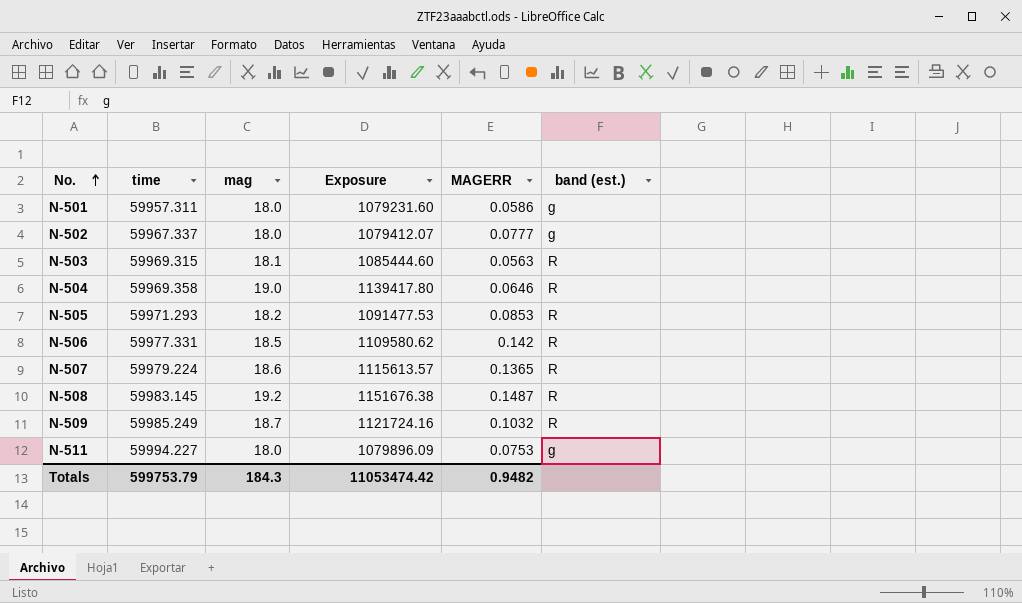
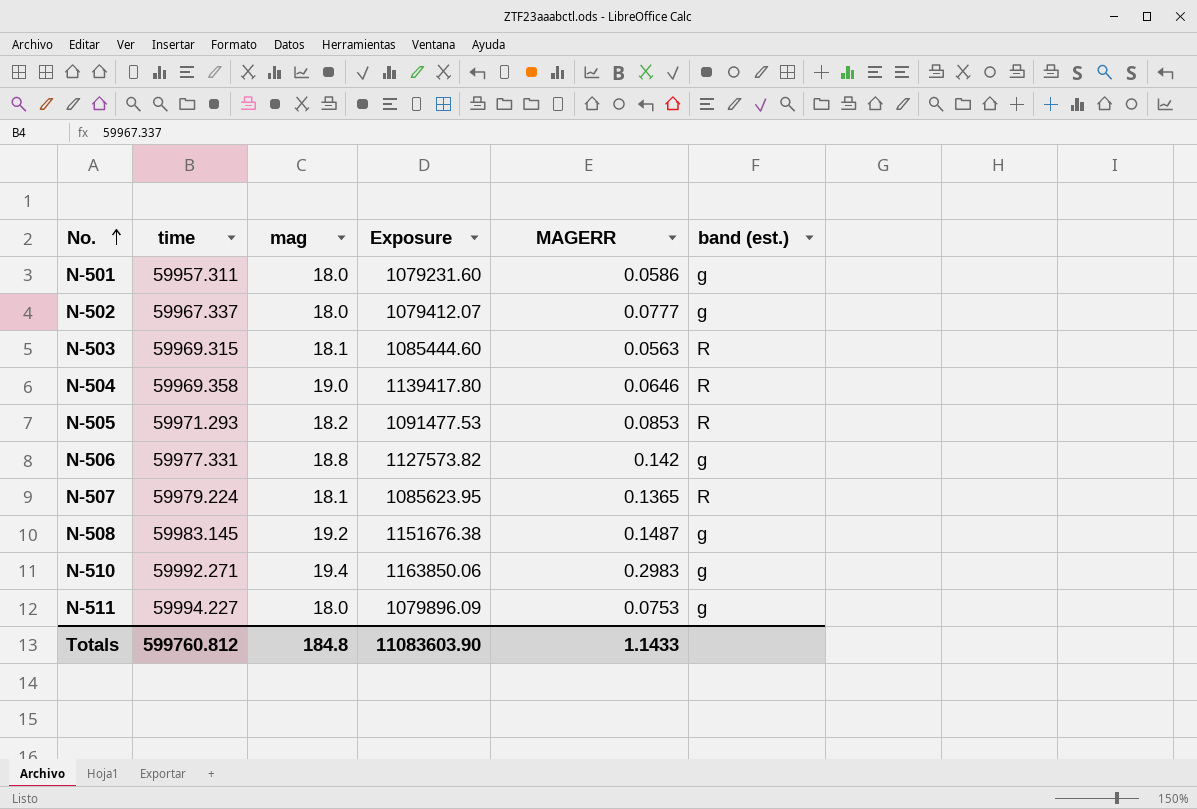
row N-509: 59985.249 | 18.7 | 1121724.16 | 0.1032 | R -> none
N-506 | mag: 18.5 -> 18.8
N-506 | Exposure: 1109580.62 -> 1127573.82
N-506 | band (est.): R -> g
N-507 | mag: 18.6 -> 18.1
N-507 | Exposure: 1115613.57 -> 1085623.95
N-508 | band (est.): R -> g
row N-510: none -> 59992.271 | 19.4 | 1163850.06 | 0.2983 | g
Totals | time: 599753.79 -> 599760.812
Totals | mag: 184.3 -> 184.8
Totals | Exposure: 11053474.42 -> 11083603.90
Totals | MAGERR: 0.9482 -> 1.1433

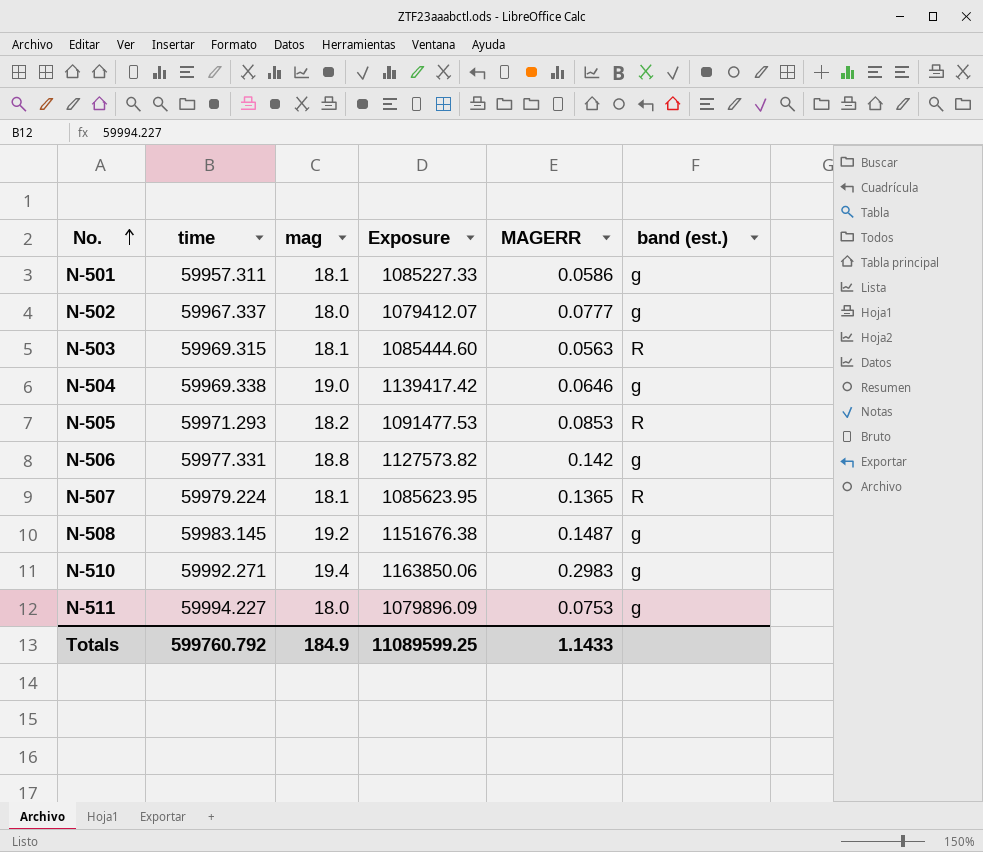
N-501 | mag: 18.0 -> 18.1
N-501 | Exposure: 1079231.60 -> 1085227.33
N-504 | time: 59969.358 -> 59969.338
N-504 | Exposure: 1139417.80 -> 1139417.42
N-504 | band (est.): R -> g
Totals | time: 599760.812 -> 599760.792
Totals | mag: 184.8 -> 184.9
Totals | Exposure: 11083603.90 -> 11089599.25

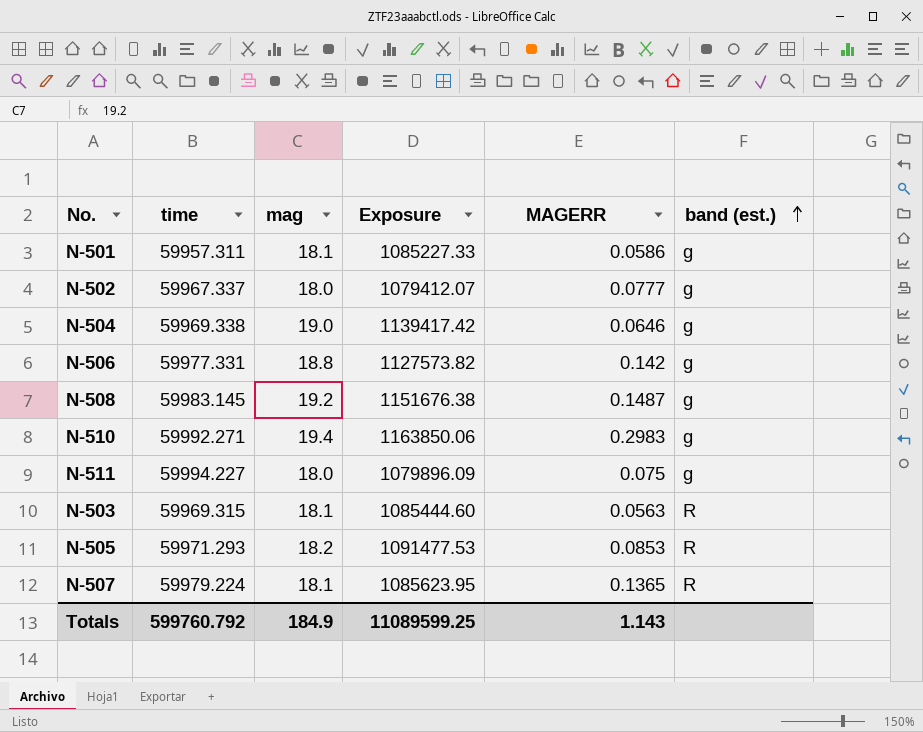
row order: No. ascending -> band (est.) ascending
N-511 | MAGERR: 0.0753 -> 0.075
Totals | MAGERR: 1.1433 -> 1.143

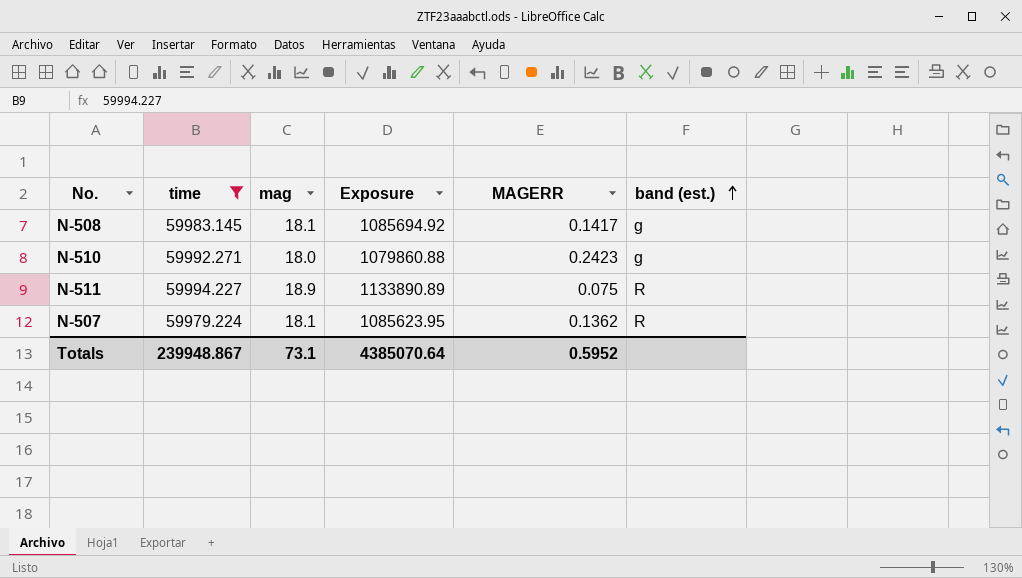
filter: none -> time >= 59979.224
N-508 | mag: 19.2 -> 18.1
N-508 | Exposure: 1151676.38 -> 1085694.92
N-508 | MAGERR: 0.1487 -> 0.1417
N-510 | mag: 19.4 -> 18.0
N-510 | Exposure: 1163850.06 -> 1079860.88
N-510 | MAGERR: 0.2983 -> 0.2423
N-511 | mag: 18.0 -> 18.9
N-511 | Exposure: 1079896.09 -> 1133890.89
N-511 | band (est.): g -> R
N-507 | MAGERR: 0.1365 -> 0.1362
Totals | time: 599760.792 -> 239948.867
Totals | mag: 184.9 -> 73.1
Totals | Exposure: 11089599.25 -> 4385070.64
Totals | MAGERR: 1.143 -> 0.5952

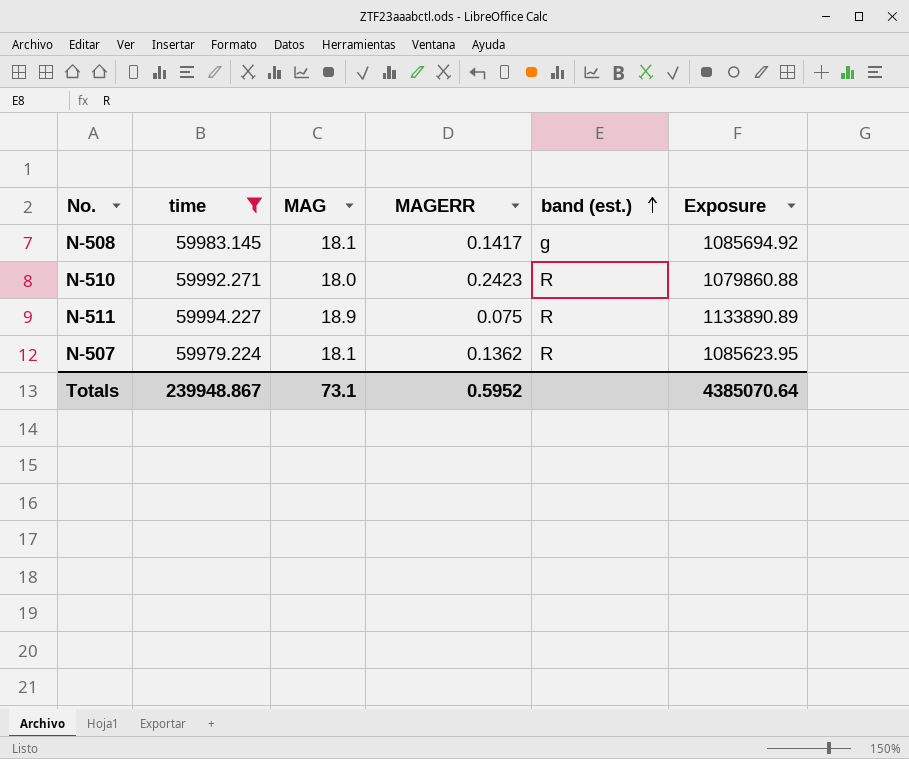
column name: mag -> MAG
column Exposure | position: 4 -> 6
N-510 | band (est.): g -> R

